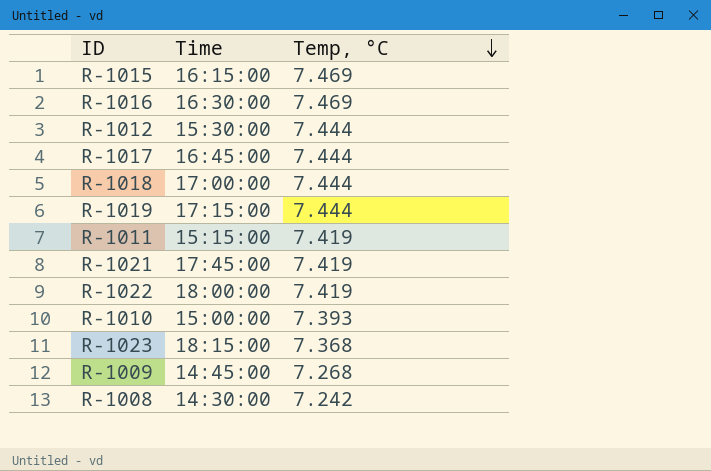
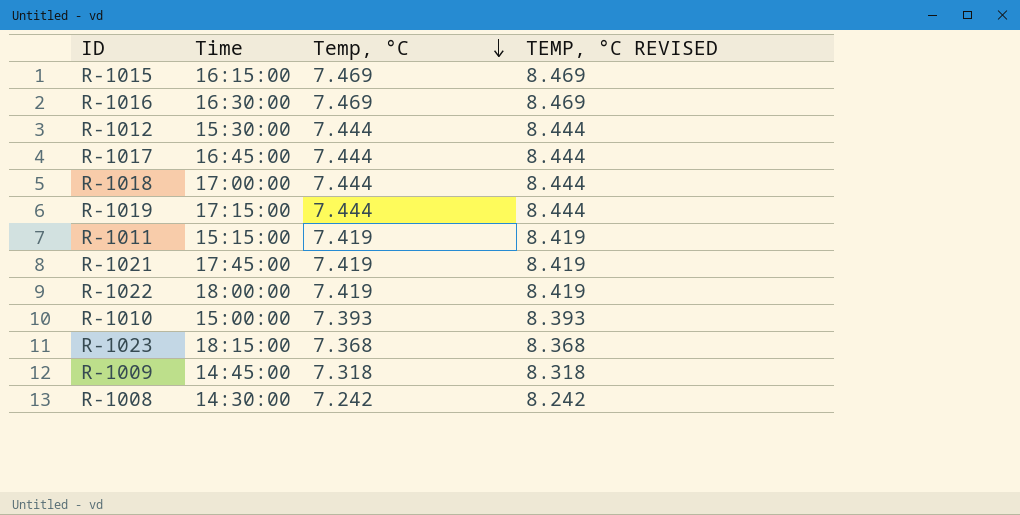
column TEMP, °C REVISED | formula: none -> [Temp, °C] + 1
R-1009 | Temp, °C: 7.268 -> 7.318

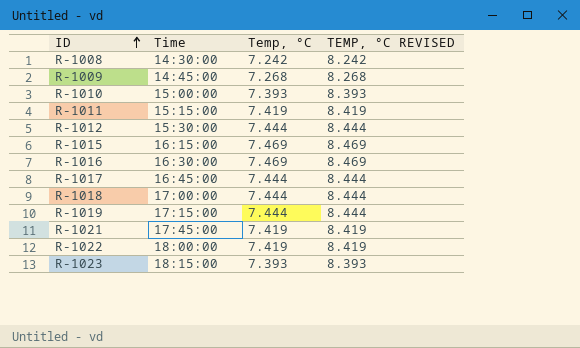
row order: Temp, °C descending -> ID ascending
R-1009 | Temp, °C: 7.318 -> 7.268
R-1009 | TEMP, °C REVISED: 8.318 -> 8.268
R-1023 | Temp, °C: 7.368 -> 7.393
R-1023 | TEMP, °C REVISED: 8.368 -> 8.393

